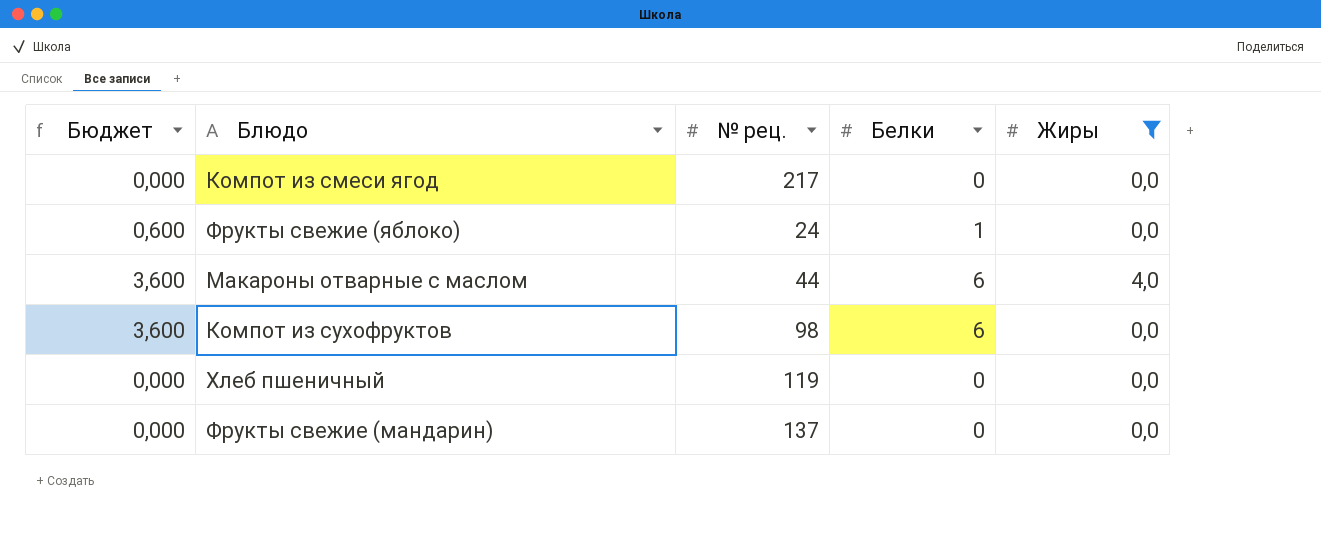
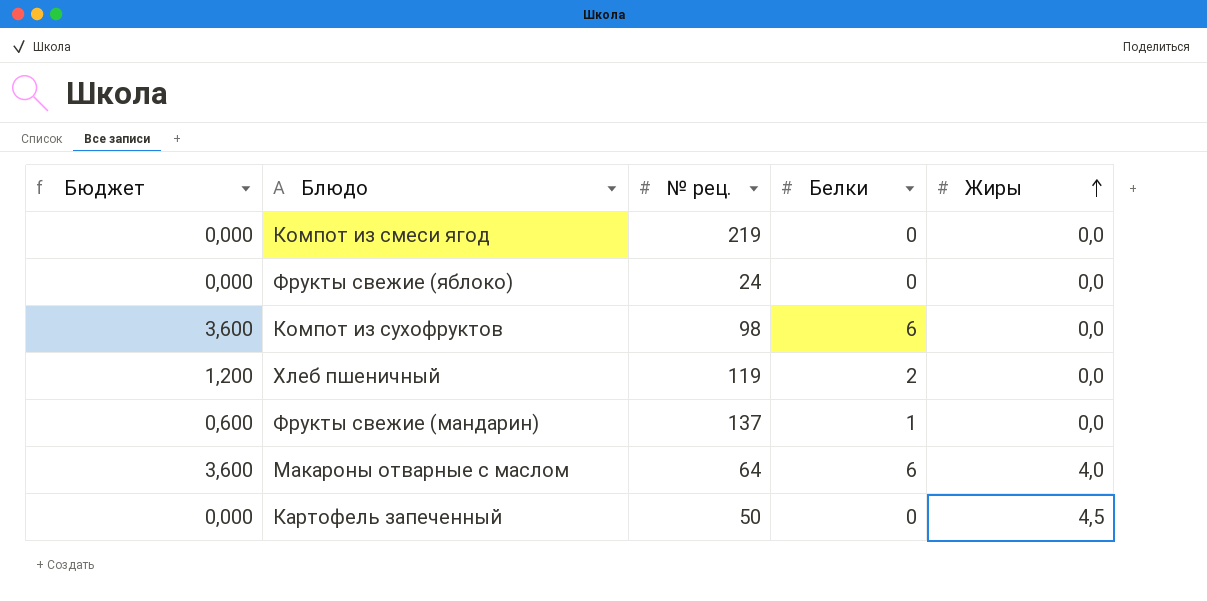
filter: Жиры != 4,5 -> none
row order: none -> Жиры ascending
Компот из смеси ягод | № рец.: 217 -> 219
Фрукты свежие (яблоко) | Бюджет: 0,600 -> 0,000
Фрукты свежие (яблоко) | Белки: 1 -> 0
Хлеб пшеничный | Бюджет: 0,000 -> 1,200
Хлеб пшеничный | Белки: 0 -> 2
Фрукты свежие (мандарин) | Бюджет: 0,000 -> 0,600
Фрукты свежие (мандарин) | Белки: 0 -> 1
Макароны отварные с маслом | № рец.: 44 -> 64

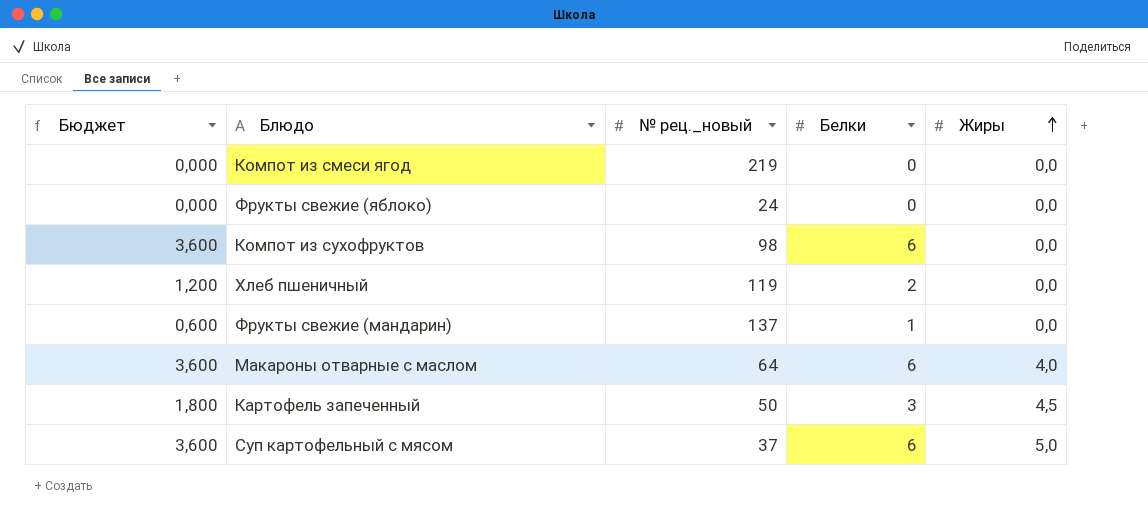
column name: № рец. -> № рец._новый
Картофель запеченный | Бюджет: 0,000 -> 1,800
Картофель запеченный | Белки: 0 -> 3
row Суп картофельный с мясом: none -> 3,600 | 37 | 6 | 5,0

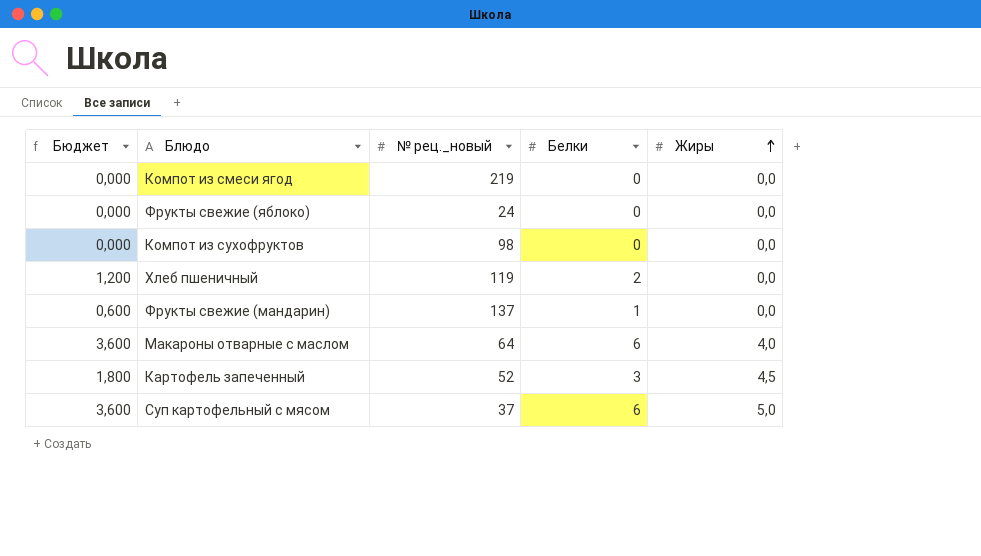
Компот из сухофруктов | Бюджет: 3,600 -> 0,000
Компот из сухофруктов | Белки: 6 -> 0
Картофель запеченный | № рец._новый: 50 -> 52

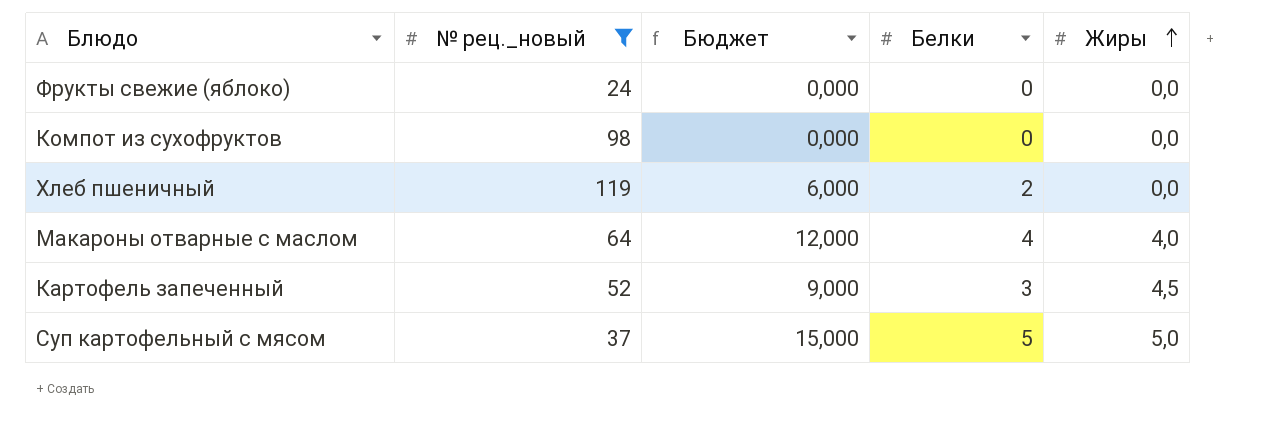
filter: none -> № рец._новый <= 119
column Бюджет | formula: [Белки] * 0,6 -> [Белки] * 3
column Бюджет | position: 1 -> 3
Макароны отварные с маслом | Белки: 6 -> 4
Суп картофельный с мясом | Белки: 6 -> 5

